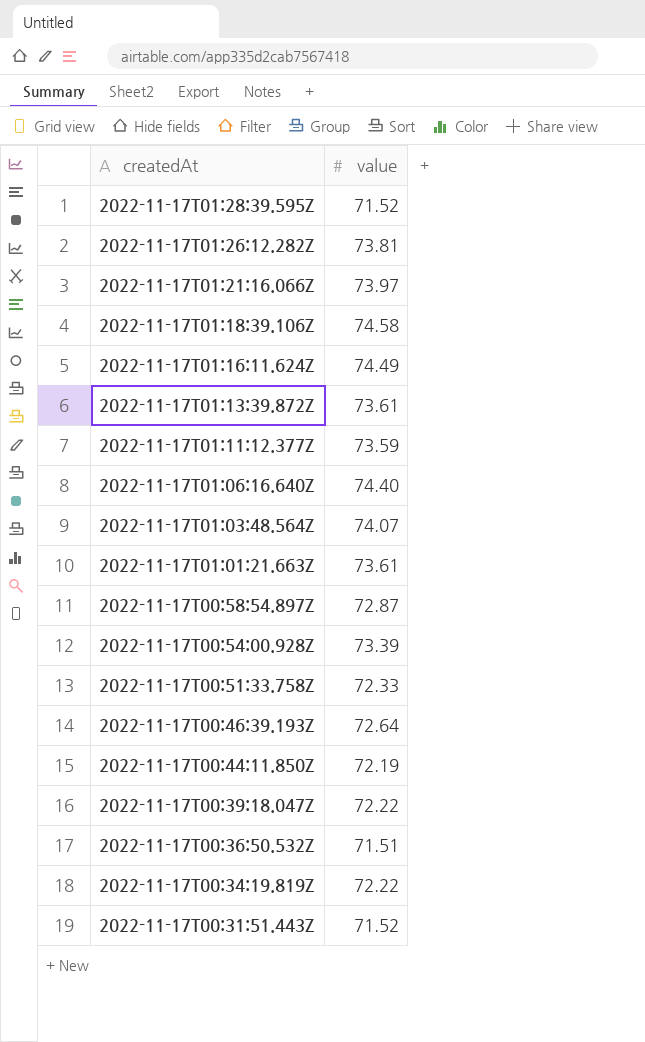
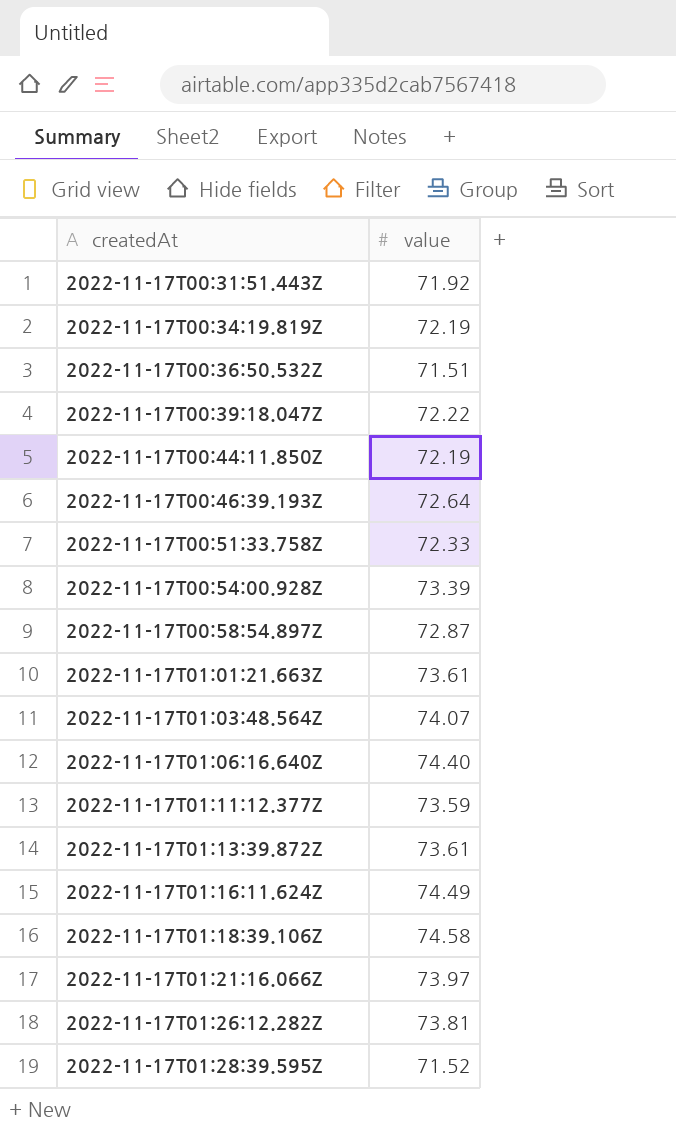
row order: createdAt descending -> createdAt ascending
2022-11-17T00:31:51.443Z | value: 71.52 -> 71.92
2022-11-17T00:34:19.819Z | value: 72.22 -> 72.19

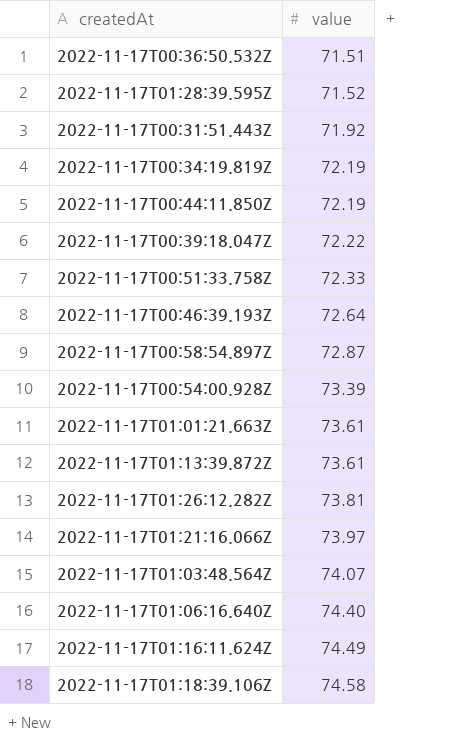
row order: createdAt ascending -> value ascending
row 2022-11-17T01:11:12.377Z: 73.59 -> none

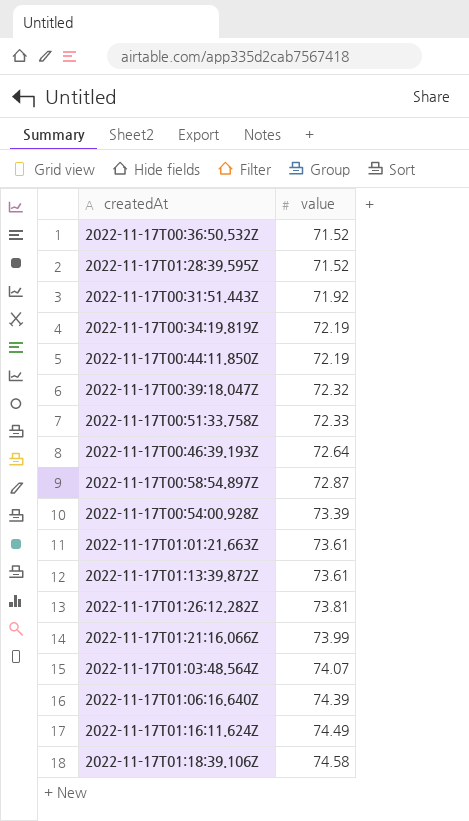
2022-11-17T00:36:50.532Z | value: 71.51 -> 71.52
2022-11-17T00:39:18.047Z | value: 72.22 -> 72.32
2022-11-17T01:21:16.066Z | value: 73.97 -> 73.99
2022-11-17T01:06:16.640Z | value: 74.40 -> 74.39

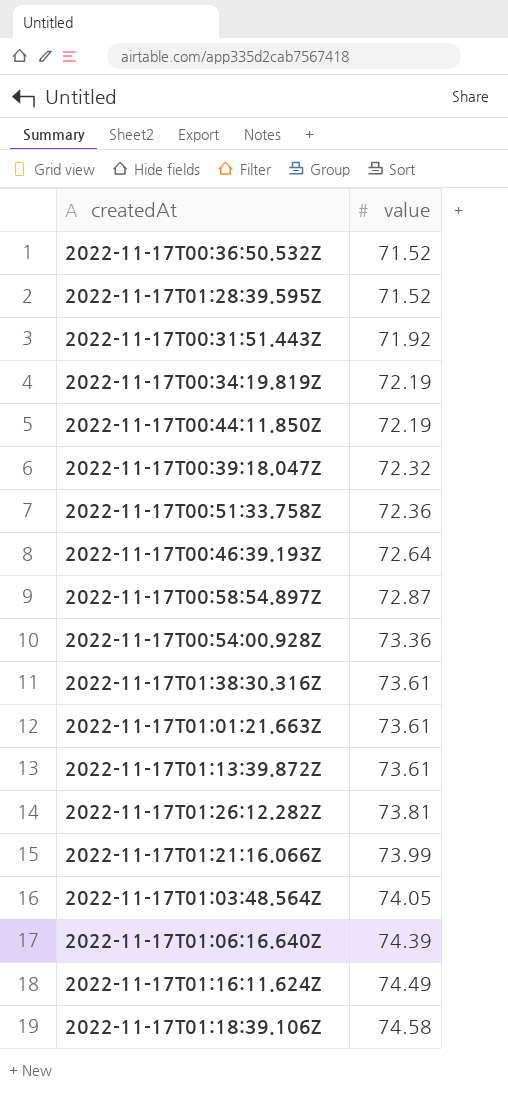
2022-11-17T00:51:33.758Z | value: 72.33 -> 72.36
2022-11-17T00:54:00.928Z | value: 73.39 -> 73.36
row 2022-11-17T01:38:30.316Z: none -> 73.61
2022-11-17T01:03:48.564Z | value: 74.07 -> 74.05

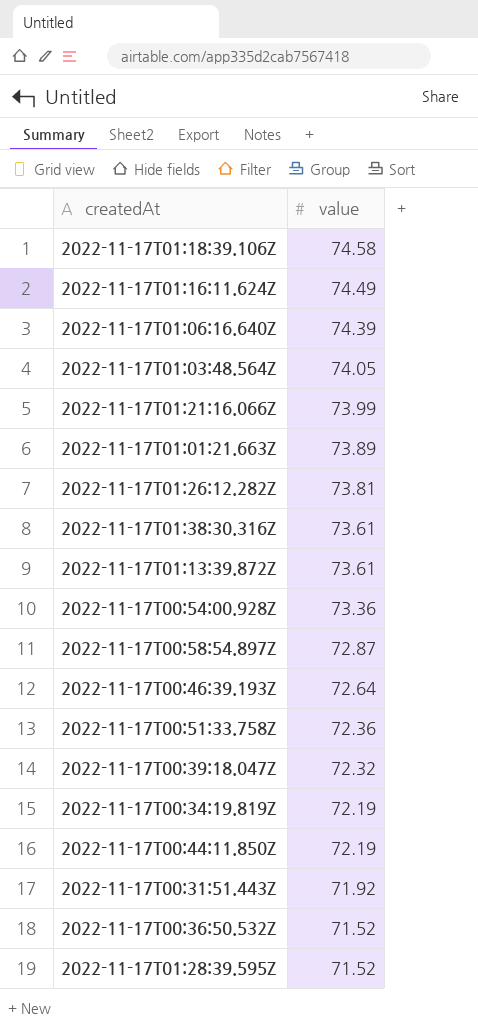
row order: value ascending -> value descending
2022-11-17T01:01:21.663Z | value: 73.61 -> 73.89

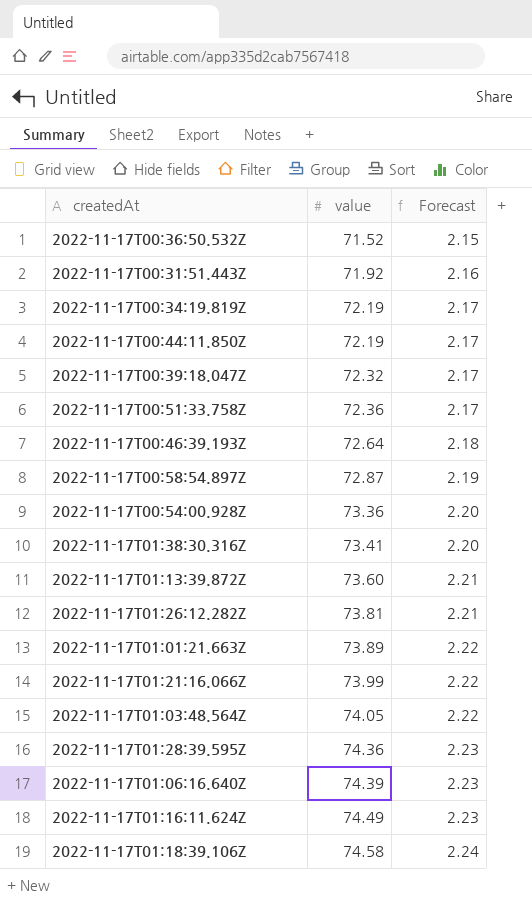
row order: value descending -> value ascending
column Forecast | formula: none -> [value] * 0.03
2022-11-17T01:38:30.316Z | value: 73.61 -> 73.41
2022-11-17T01:13:39.872Z | value: 73.61 -> 73.60
2022-11-17T01:28:39.595Z | value: 71.52 -> 74.36

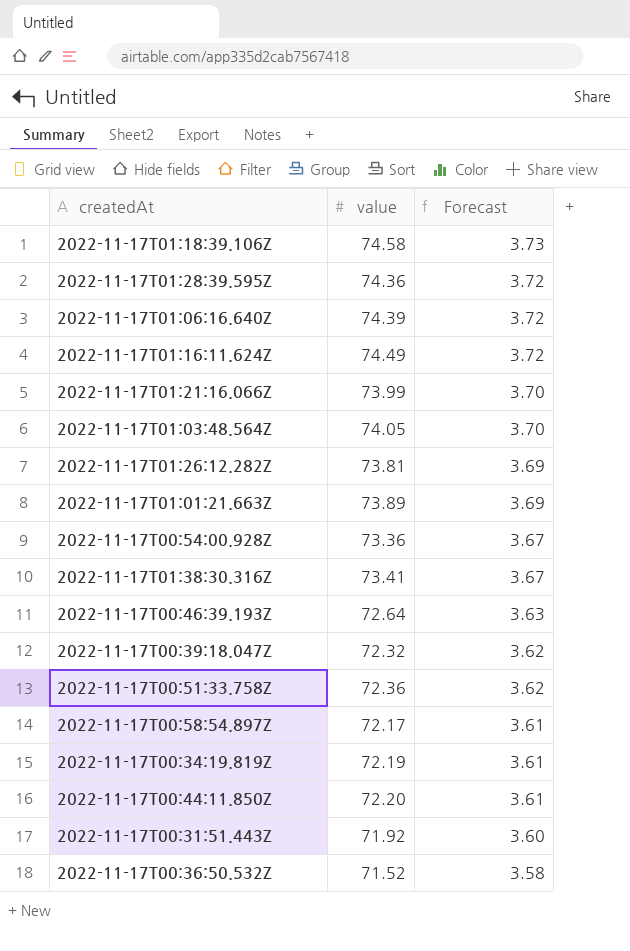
row order: value ascending -> Forecast descending
column Forecast | formula: [value] * 0.03 -> [value] * 0.05
row 2022-11-17T01:13:39.872Z: 73.60 | 2.21 -> none
2022-11-17T00:58:54.897Z | value: 72.87 -> 72.17
2022-11-17T00:44:11.850Z | value: 72.19 -> 72.20

